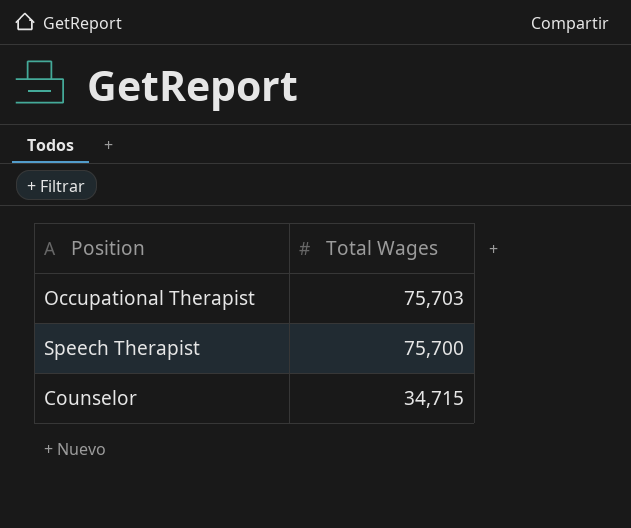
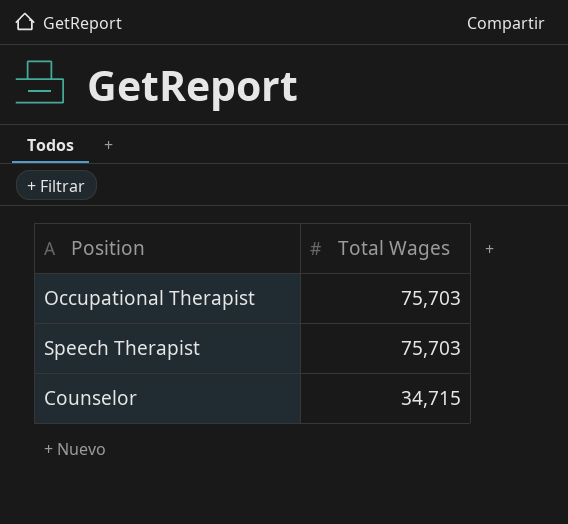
Speech Therapist | Total Wages: 75,700 -> 75,703

